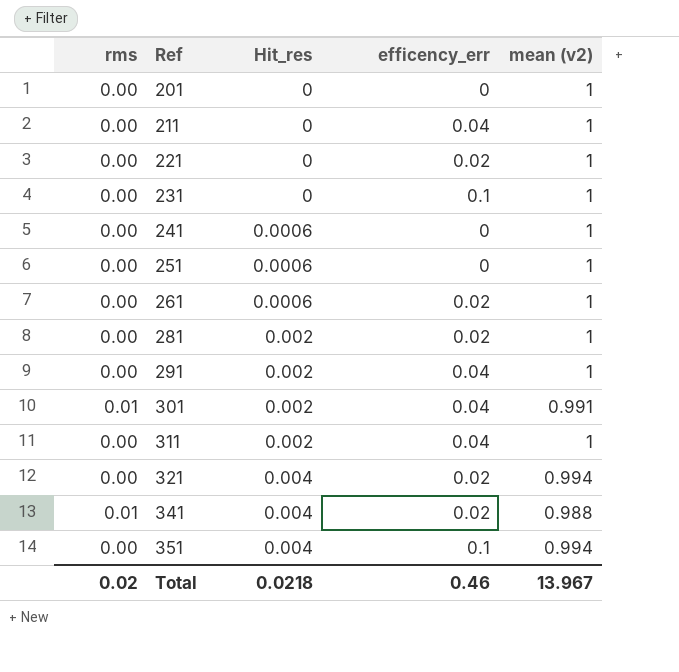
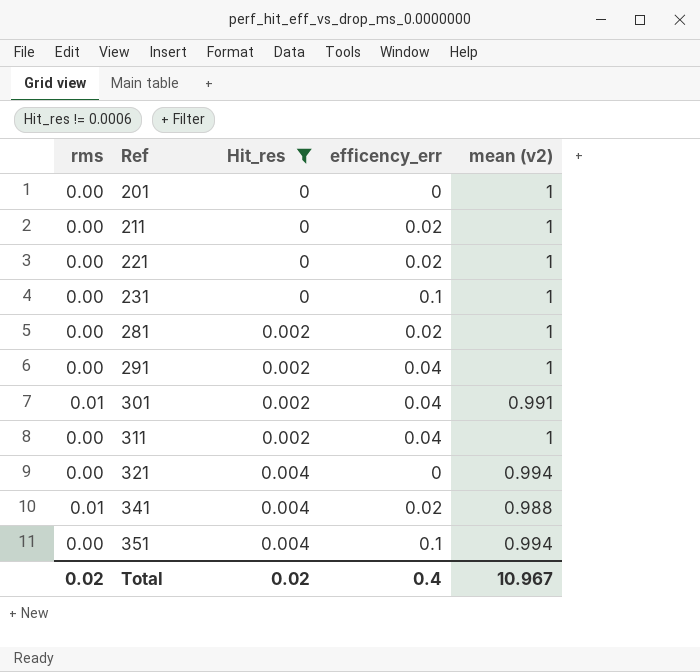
filter: none -> Hit_res != 0.0006
211 | efficency_err: 0.04 -> 0.02
321 | efficency_err: 0.02 -> 0
Total | Hit_res: 0.0218 -> 0.02
Total | efficency_err: 0.46 -> 0.4
Total | mean (v2): 13.967 -> 10.967

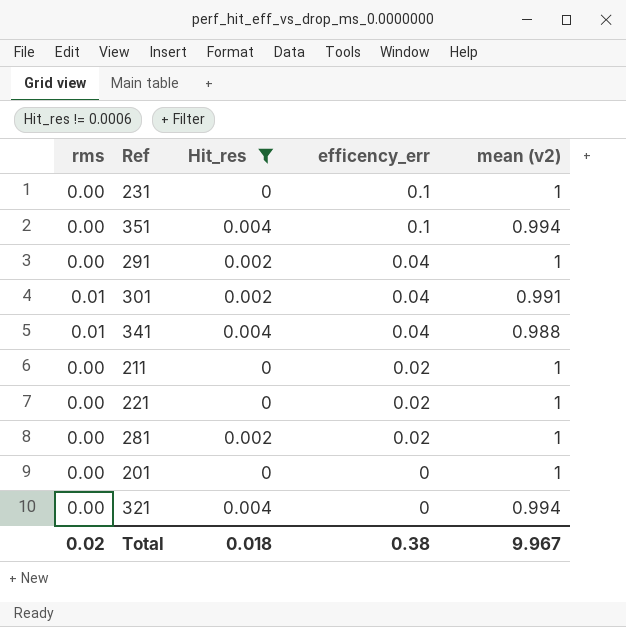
row order: Ref ascending -> efficency_err descending
row 311: 0.00 | 0.002 | 0.04 | 1 -> none
341 | efficency_err: 0.02 -> 0.04
Total | Hit_res: 0.02 -> 0.018
Total | efficency_err: 0.4 -> 0.38
Total | mean (v2): 10.967 -> 9.967

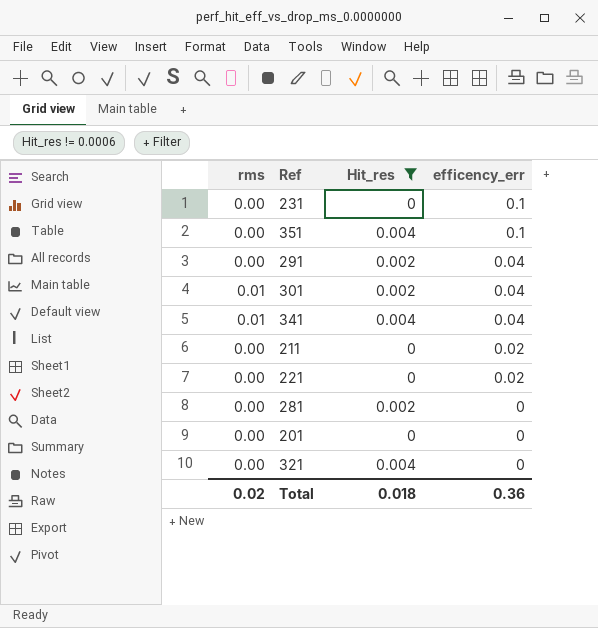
column mean (v2) | position: 5 -> none
281 | efficency_err: 0.02 -> 0
Total | efficency_err: 0.38 -> 0.36

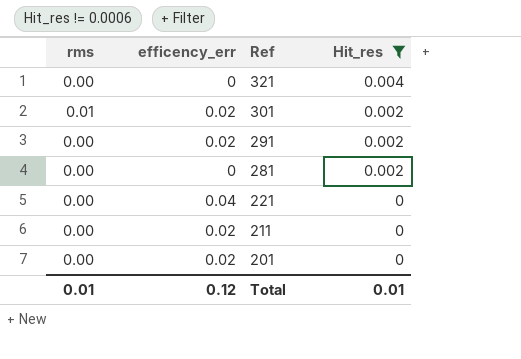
row order: efficency_err descending -> Ref descending
column efficency_err | position: 4 -> 2
row 231: 0.00 | 0 | 0.1 -> none
row 351: 0.00 | 0.004 | 0.1 -> none
row 341: 0.01 | 0.004 | 0.04 -> none
301 | efficency_err: 0.04 -> 0.02
291 | efficency_err: 0.04 -> 0.02
221 | efficency_err: 0.02 -> 0.04
201 | efficency_err: 0 -> 0.02
Total | rms: 0.02 -> 0.01
Total | efficency_err: 0.36 -> 0.12
Total | Hit_res: 0.018 -> 0.01

